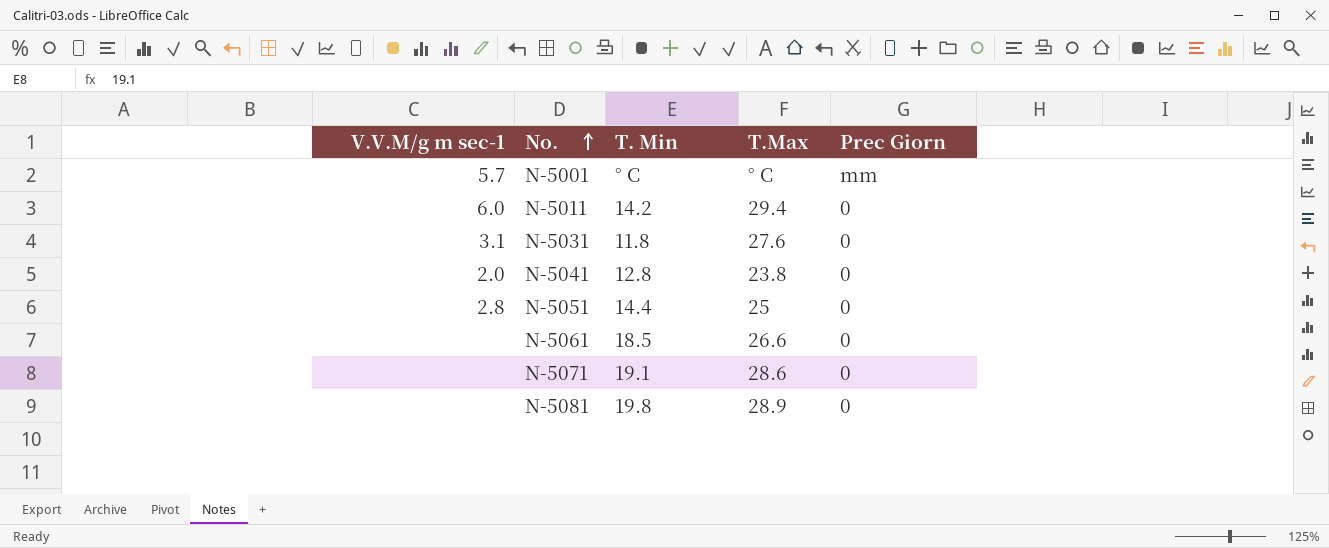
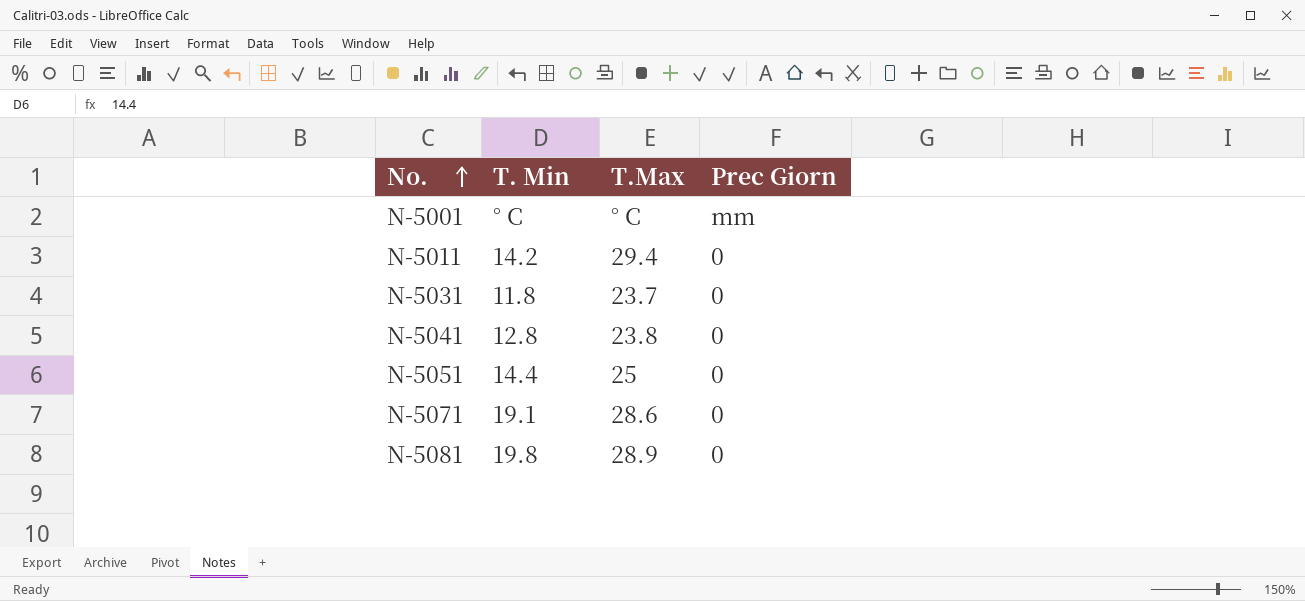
column V.V.M/g m sec-1 | position: 1 -> none
row N-5061: none | 18.5 | 26.6 | 0 -> none
N-5031 | T.Max: 27.6 -> 23.7

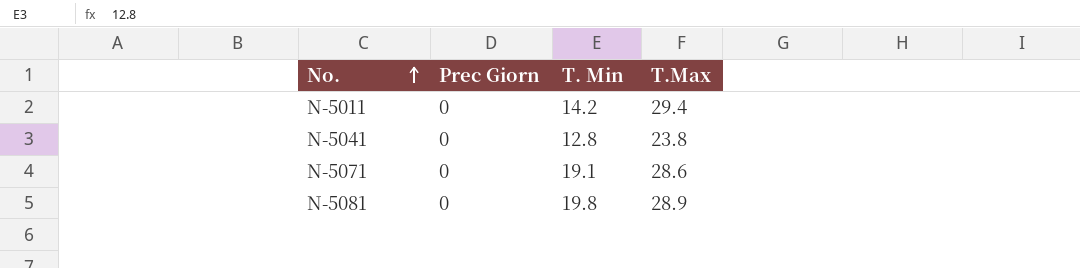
column Prec Giorn | position: 4 -> 2
row N-5001: ° C | ° C | mm -> none
row N-5031: 11.8 | 23.7 | 0 -> none
row N-5051: 14.4 | 25 | 0 -> none

